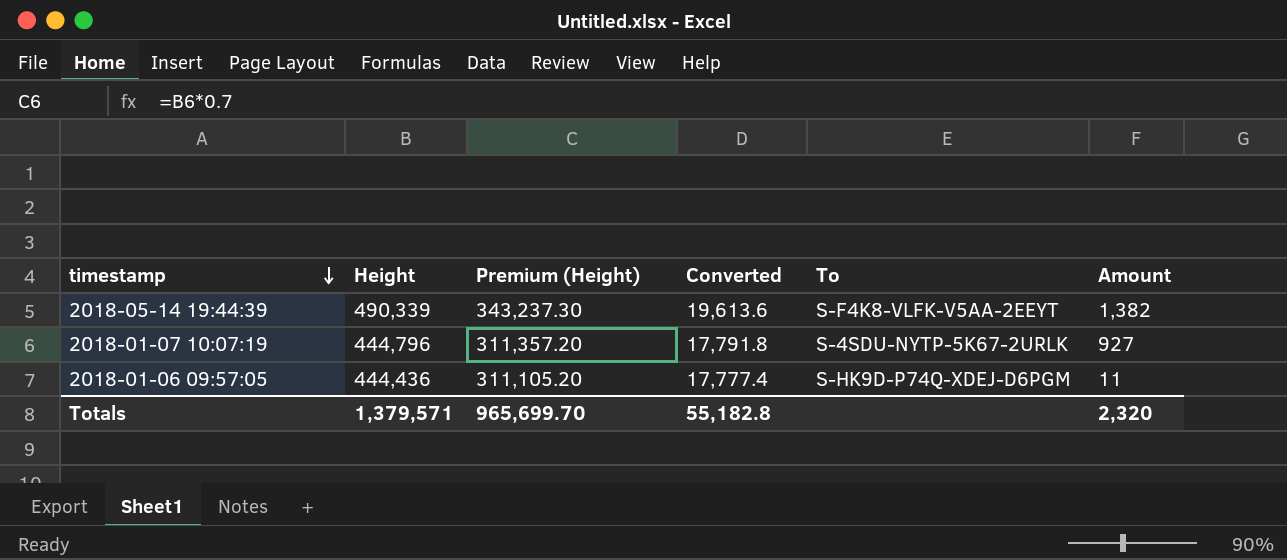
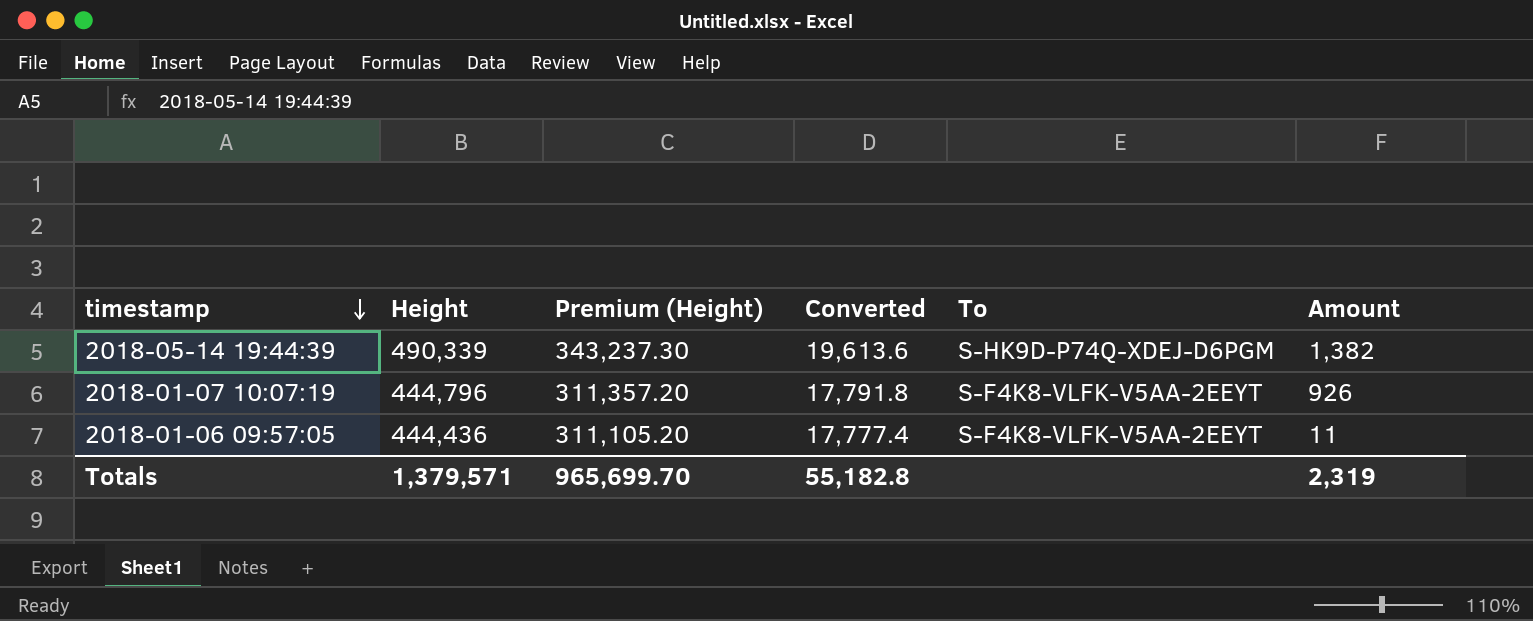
2018-05-14 19:44:39 | To: S-F4K8-VLFK-V5AA-2EEYT -> S-HK9D-P74Q-XDEJ-D6PGM
2018-01-07 10:07:19 | To: S-4SDU-NYTP-5K67-2URLK -> S-F4K8-VLFK-V5AA-2EEYT
2018-01-07 10:07:19 | Amount: 927 -> 926
2018-01-06 09:57:05 | To: S-HK9D-P74Q-XDEJ-D6PGM -> S-F4K8-VLFK-V5AA-2EEYT
Totals | Amount: 2,320 -> 2,319

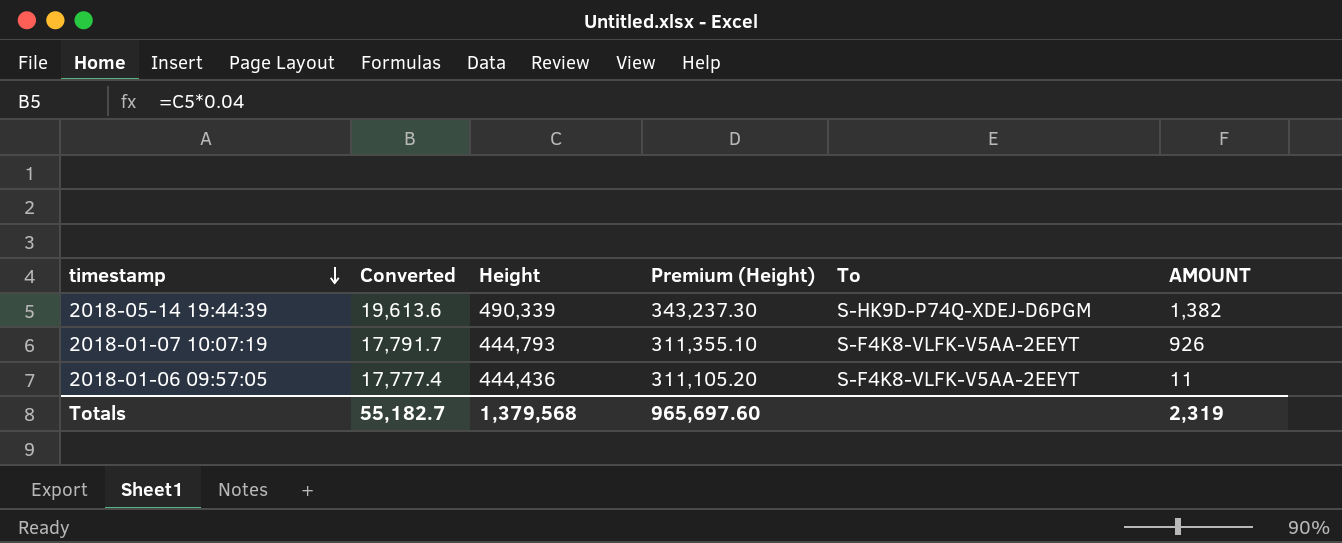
column Converted | position: 4 -> 2
column name: Amount -> AMOUNT
2018-01-07 10:07:19 | Converted: 17,791.8 -> 17,791.7
2018-01-07 10:07:19 | Height: 444,796 -> 444,793
2018-01-07 10:07:19 | Premium (Height): 311,357.20 -> 311,355.10
Totals | Converted: 55,182.8 -> 55,182.7
Totals | Height: 1,379,571 -> 1,379,568
Totals | Premium (Height): 965,699.70 -> 965,697.60

